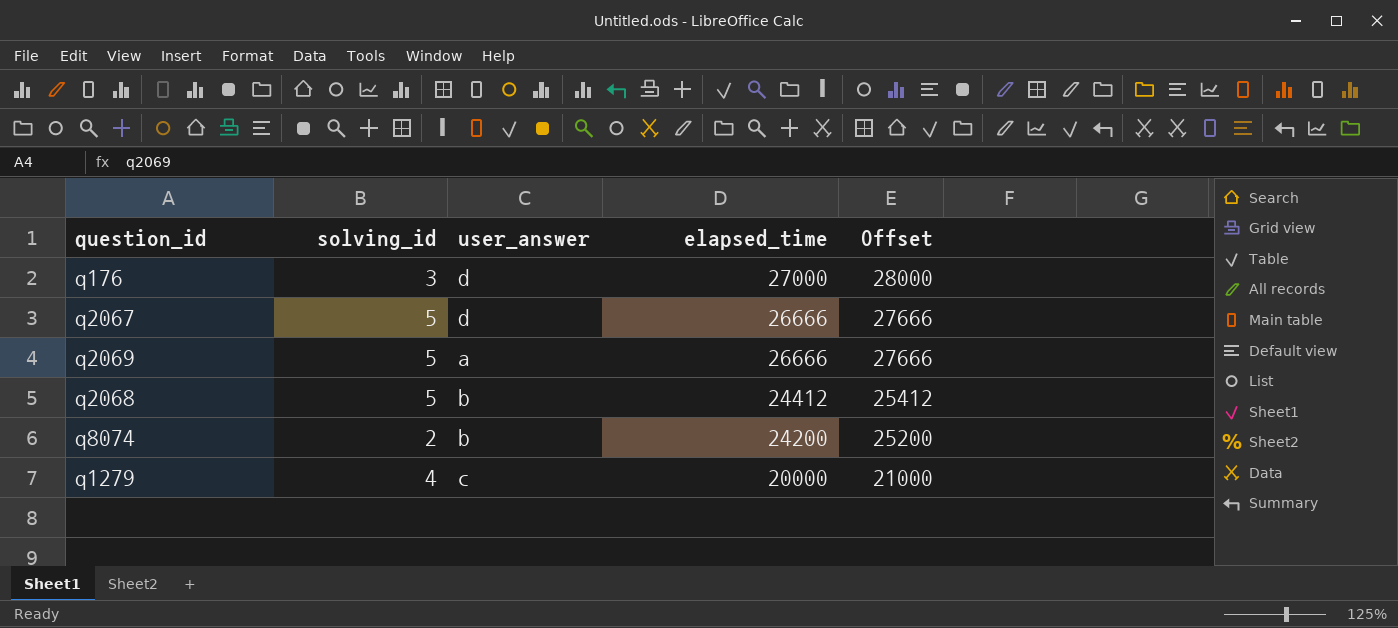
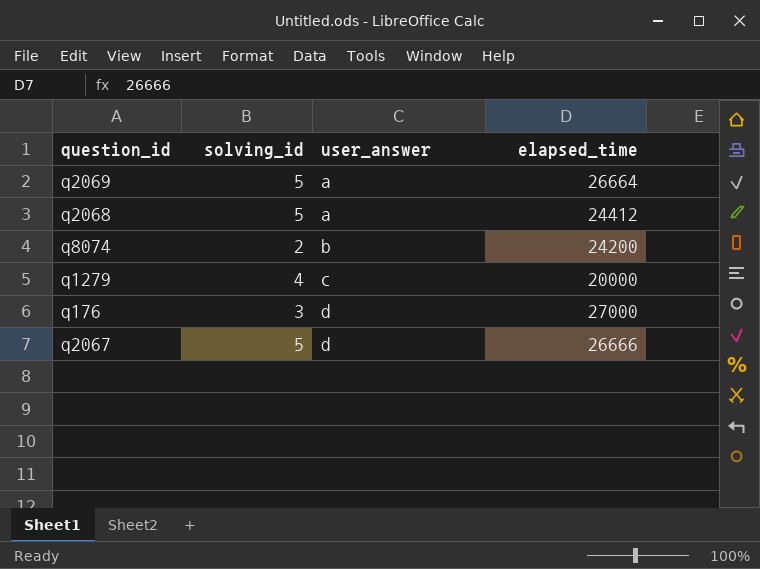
row order: elapsed_time descending -> user_answer ascending
column Offset | formula: [elapsed_time] + 1000 -> none
q2069 | elapsed_time: 26666 -> 26664
q2068 | user_answer: b -> a

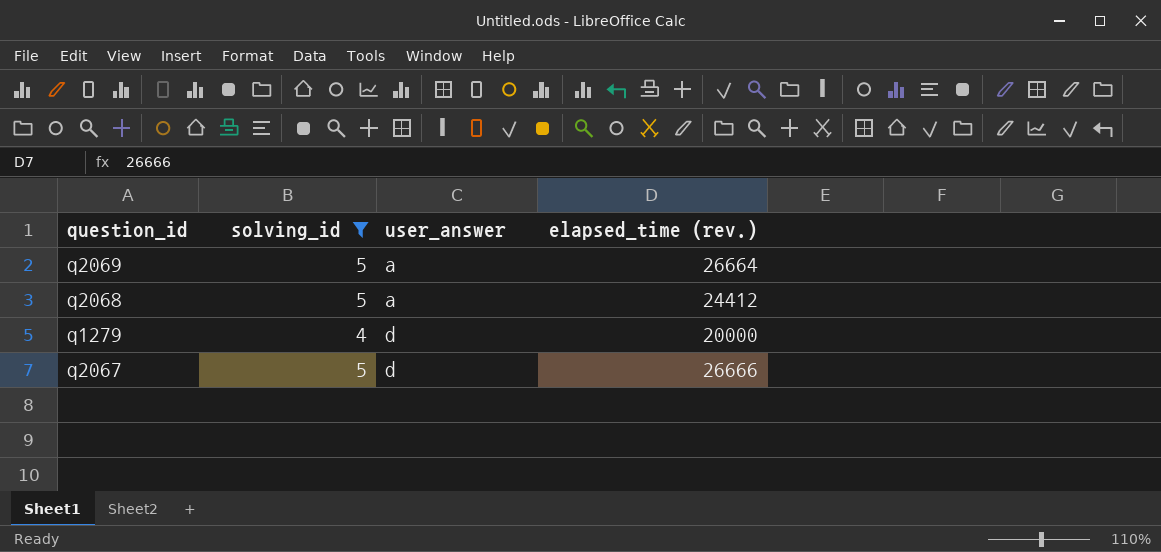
filter: none -> solving_id >= 4
column name: elapsed_time -> elapsed_time (rev.)
q1279 | user_answer: c -> d

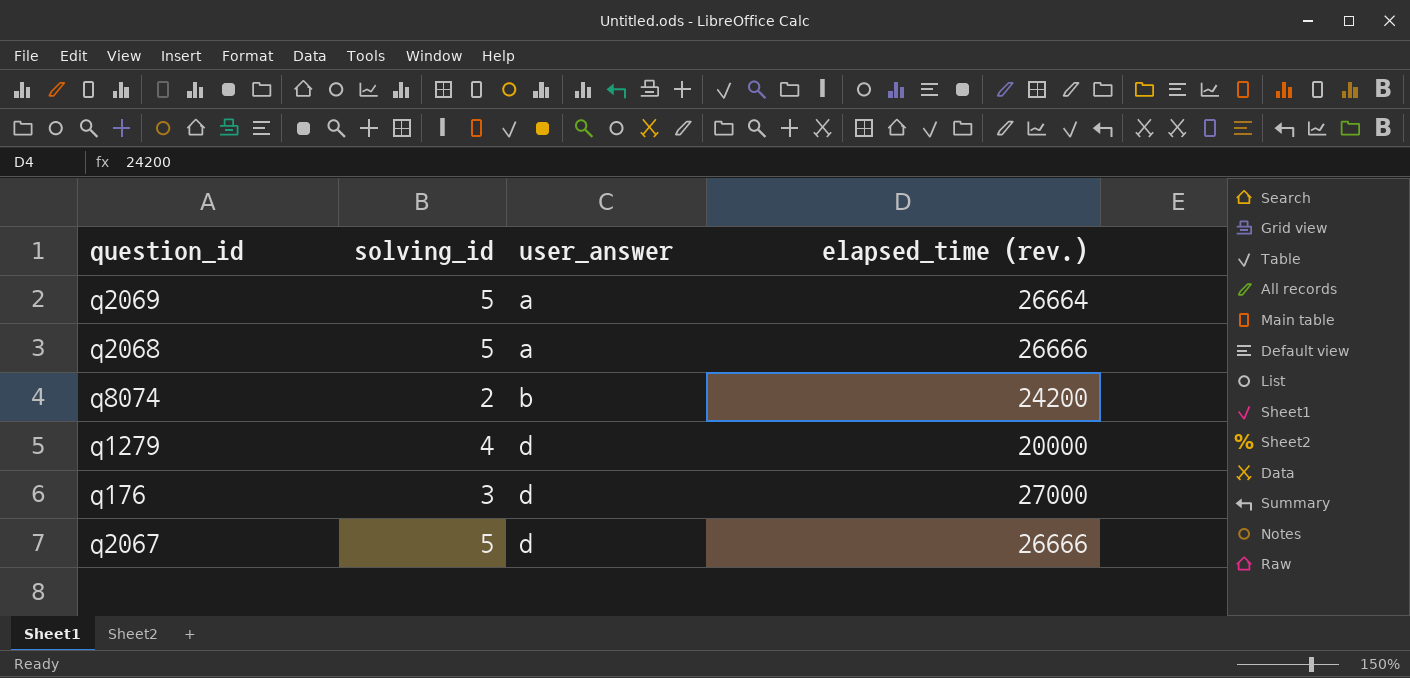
filter: solving_id >= 4 -> none
q2068 | elapsed_time (rev.): 24412 -> 26666

